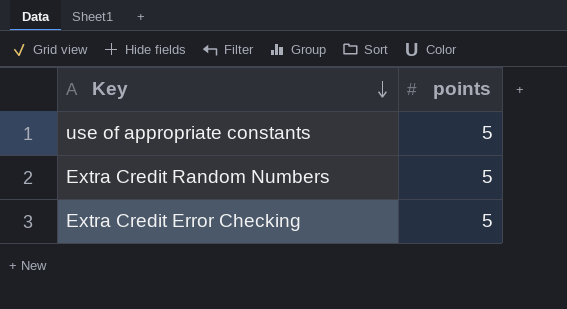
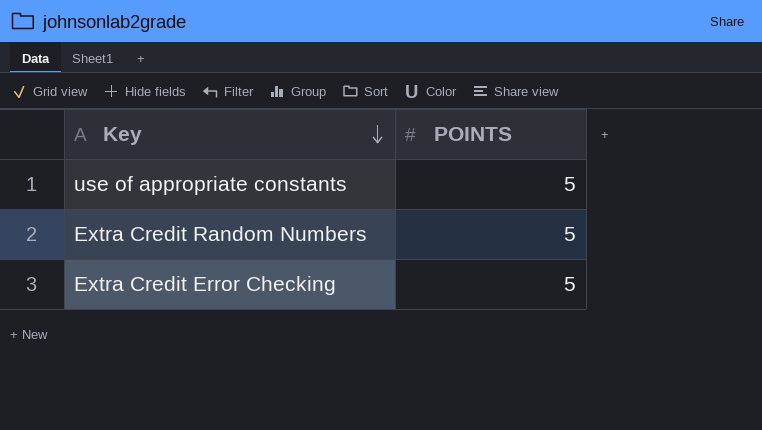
column name: points -> POINTS

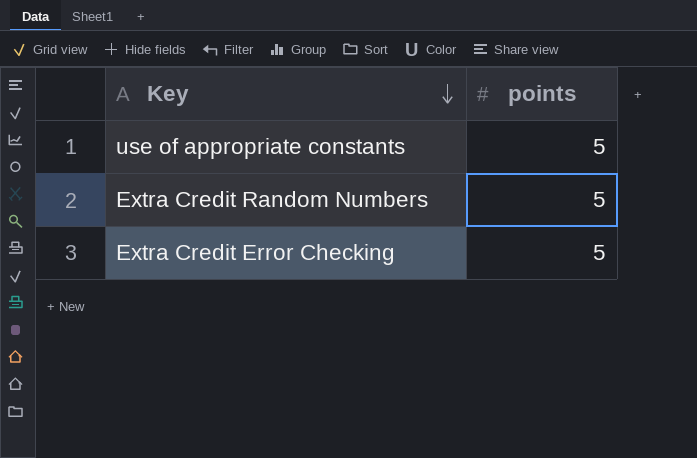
column name: POINTS -> points

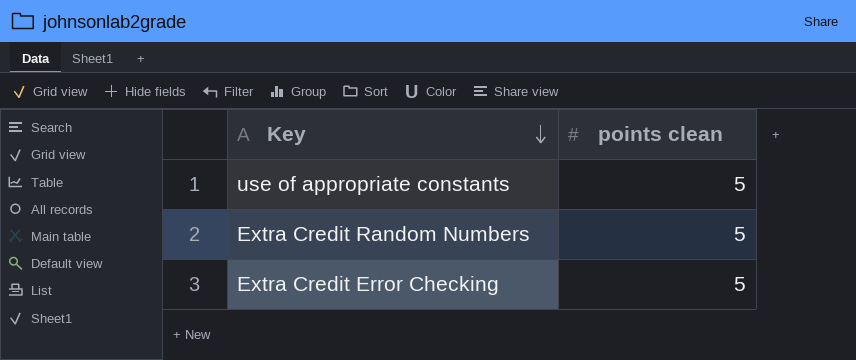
column name: points -> points clean

